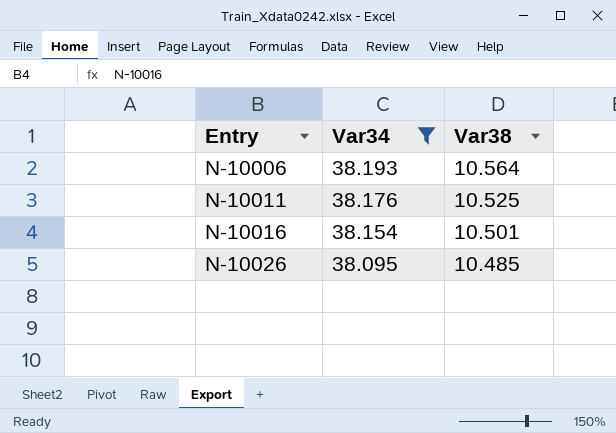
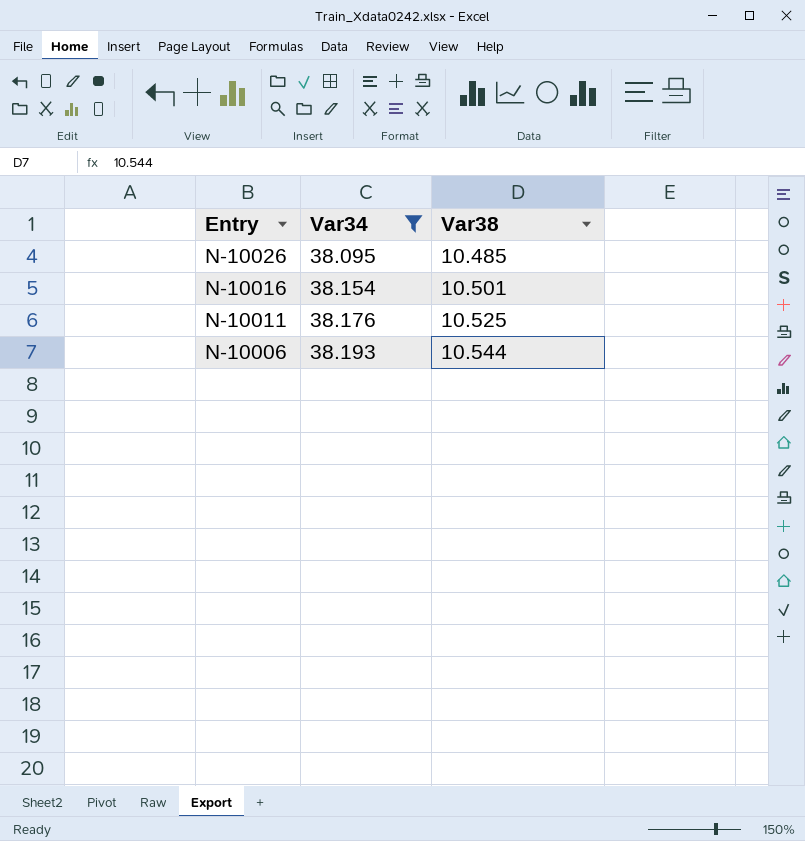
row order: Entry ascending -> Entry descending
N-10006 | Var38: 10.564 -> 10.544

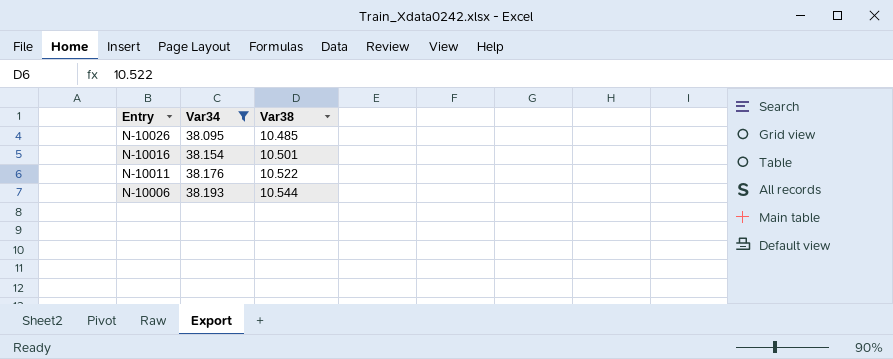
N-10011 | Var38: 10.525 -> 10.522

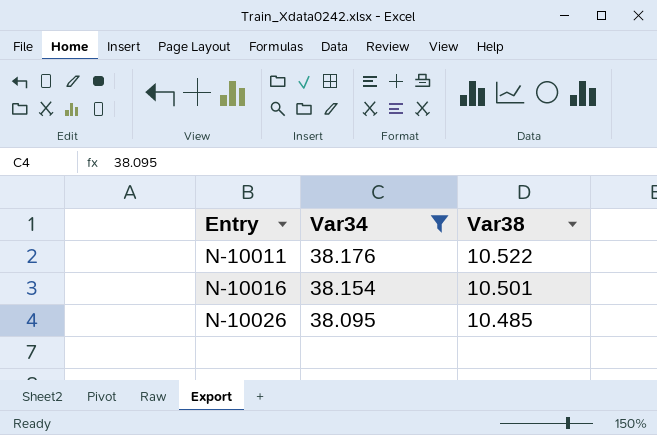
row order: Entry descending -> Entry ascending
row N-10006: 38.193 | 10.544 -> none

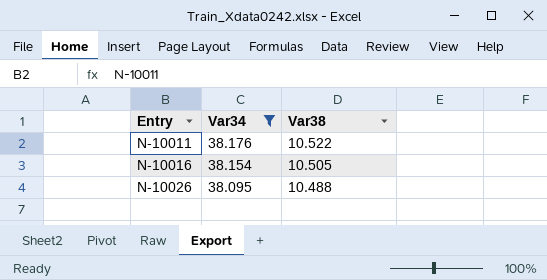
N-10016 | Var38: 10.501 -> 10.505
N-10026 | Var38: 10.485 -> 10.488

